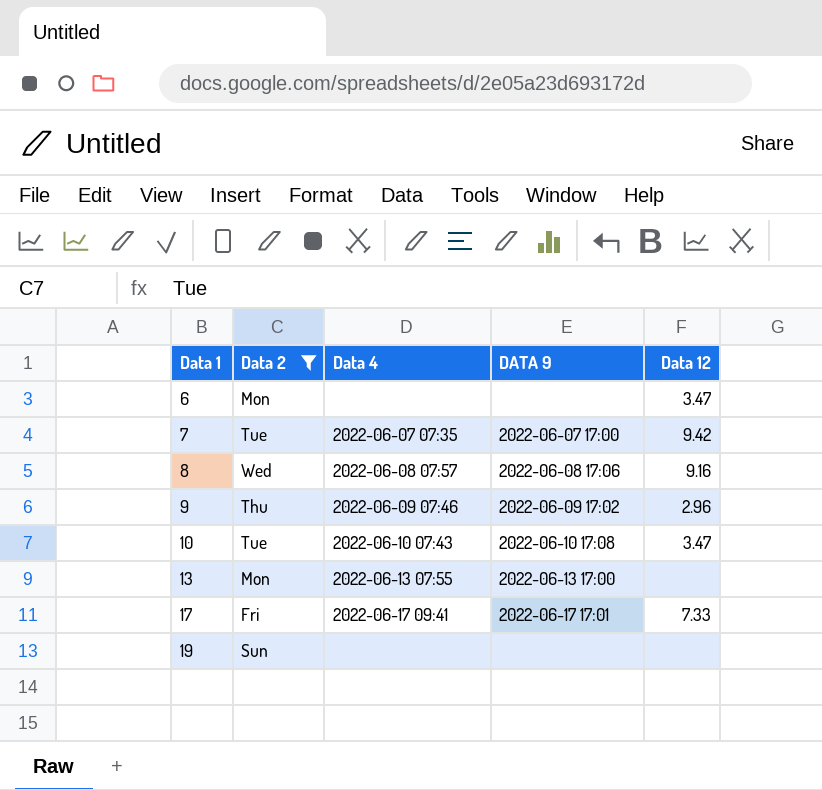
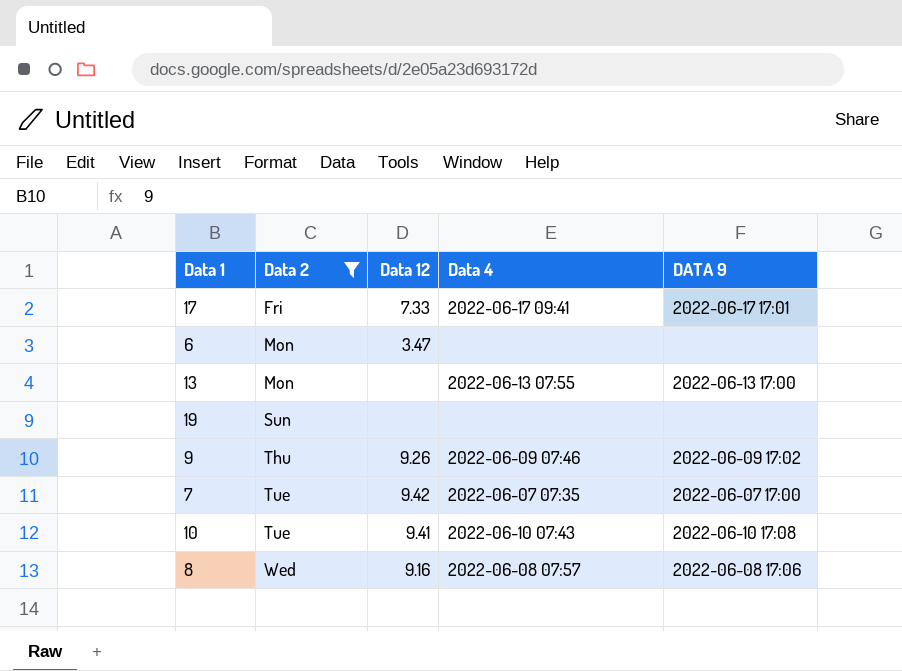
row order: Data 1 ascending -> Data 2 ascending
column Data 12 | position: 5 -> 3
9 | Data 12: 2.96 -> 9.26
10 | Data 12: 3.47 -> 9.41

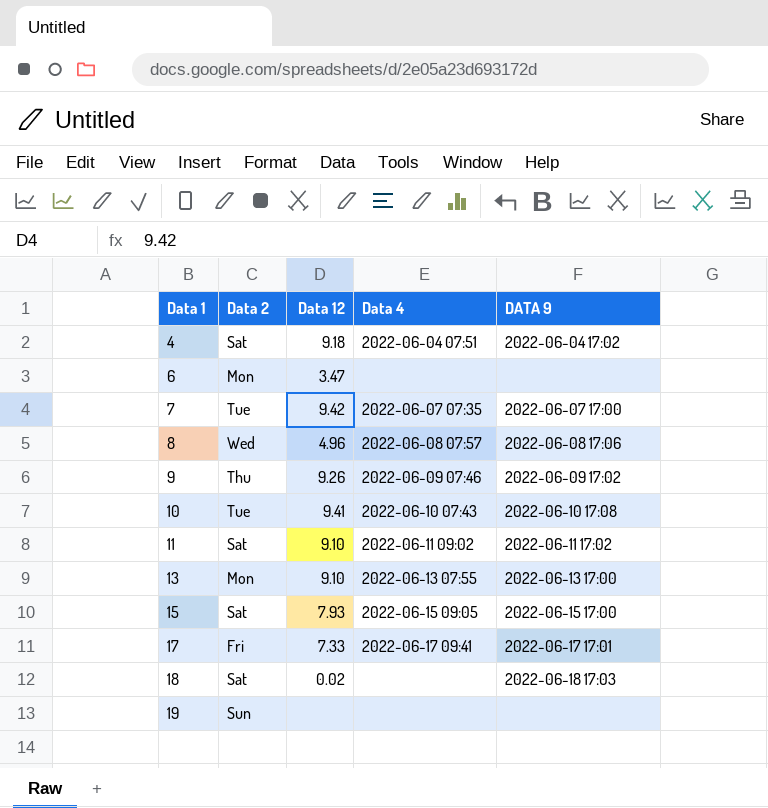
filter: Data 2 != Sat -> none
row order: Data 2 ascending -> Data 1 ascending
8 | Data 12: 9.16 -> 4.96
13 | Data 12: none -> 9.10

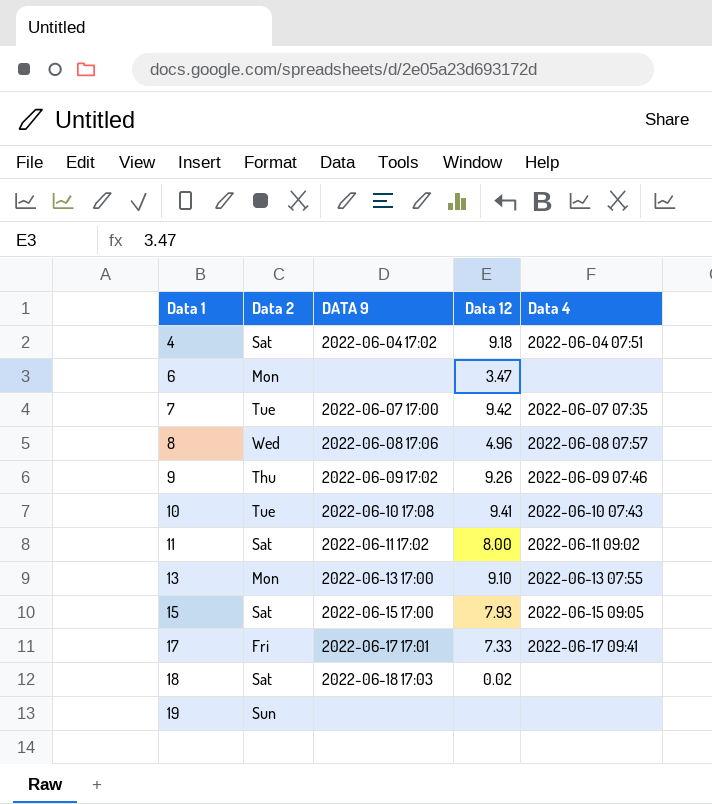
column DATA 9 | position: 5 -> 3
11 | Data 12: 9.10 -> 8.00

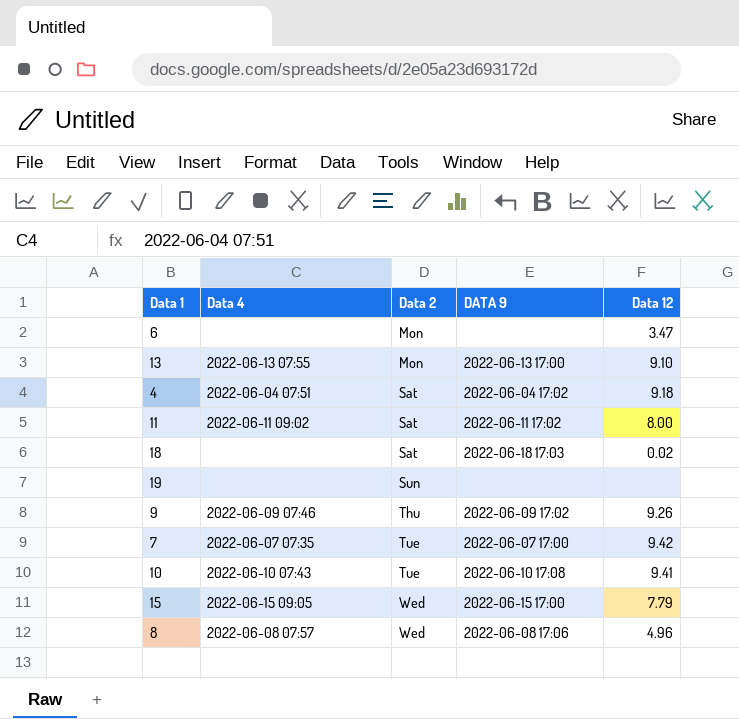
row order: Data 1 ascending -> Data 2 ascending
column Data 4 | position: 5 -> 2
row 17: Fri | 2022-06-17 17:01 | 7.33 | 2022-06-17 09:41 -> none
15 | Data 2: Sat -> Wed
15 | Data 12: 7.93 -> 7.79

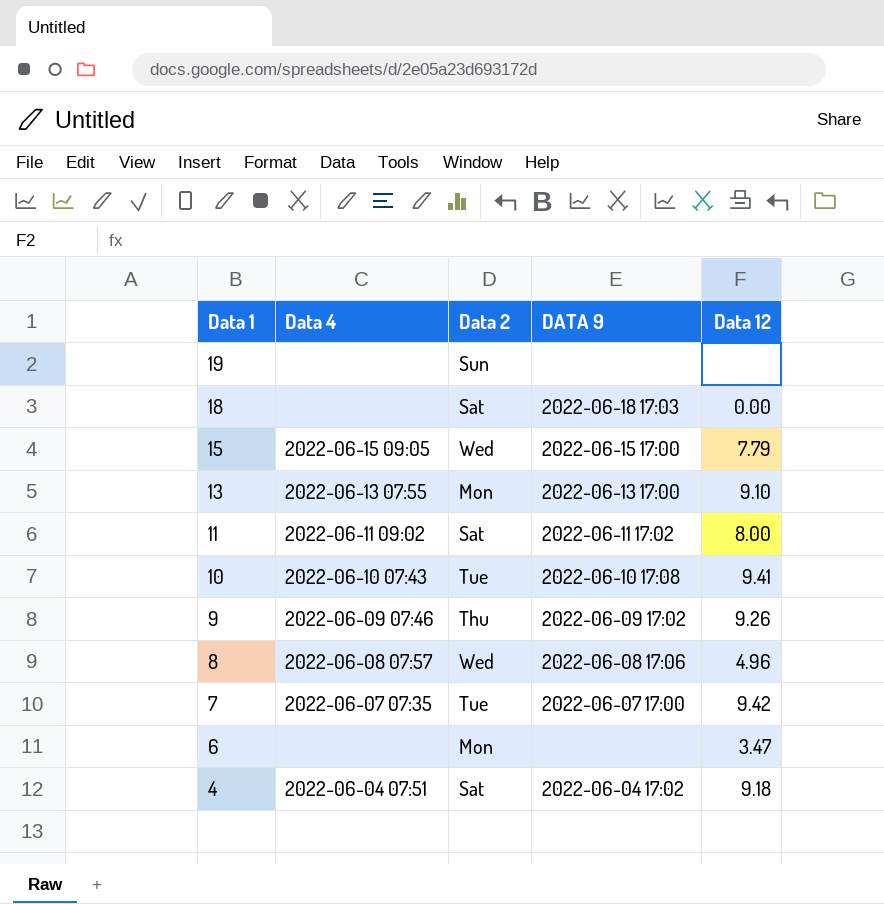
row order: Data 2 ascending -> Data 1 descending
18 | Data 12: 0.02 -> 0.00

